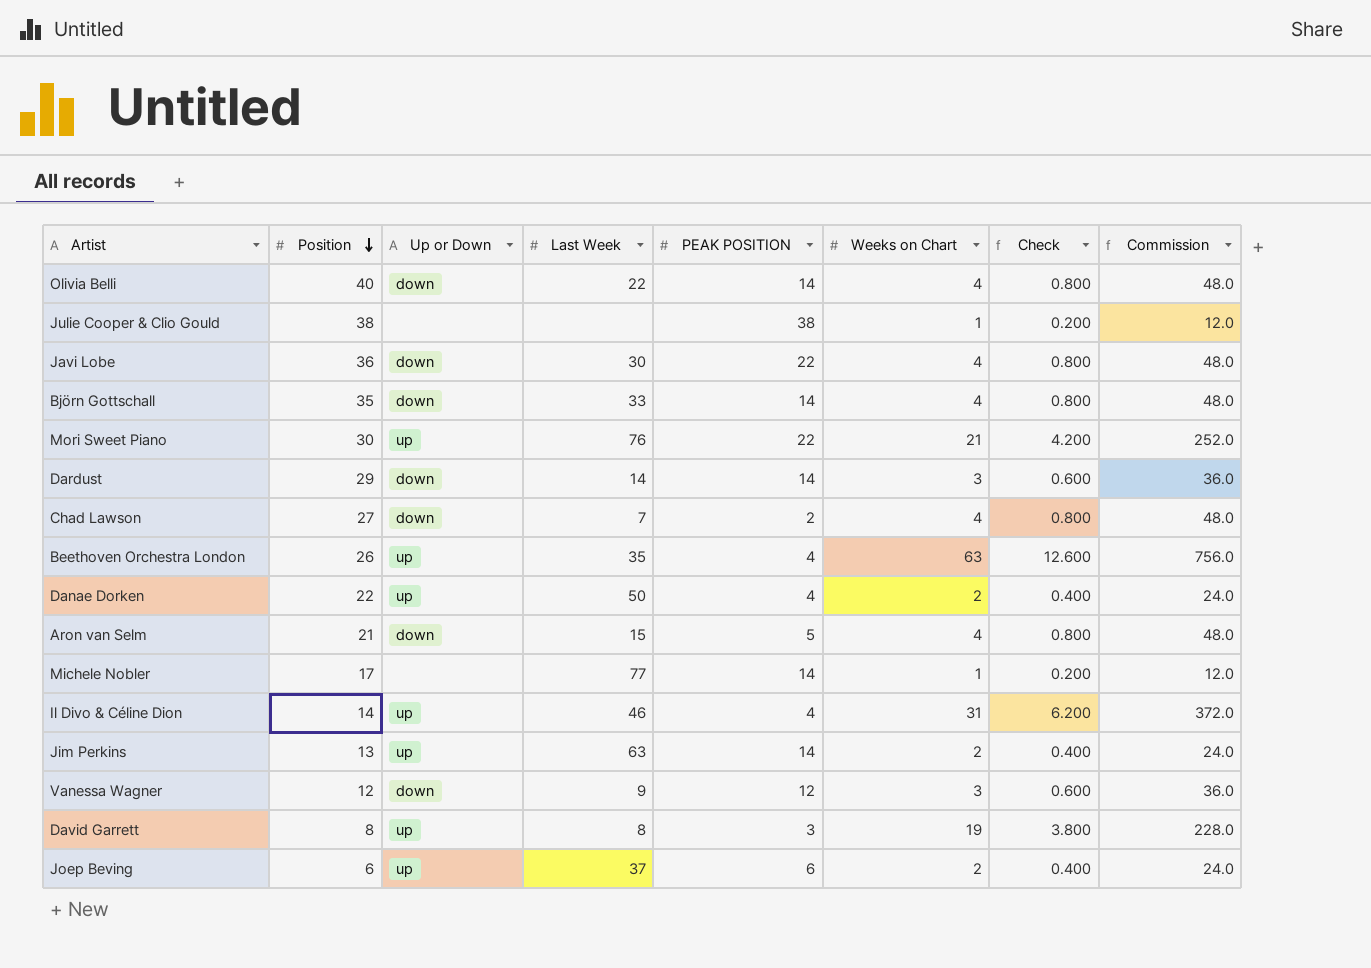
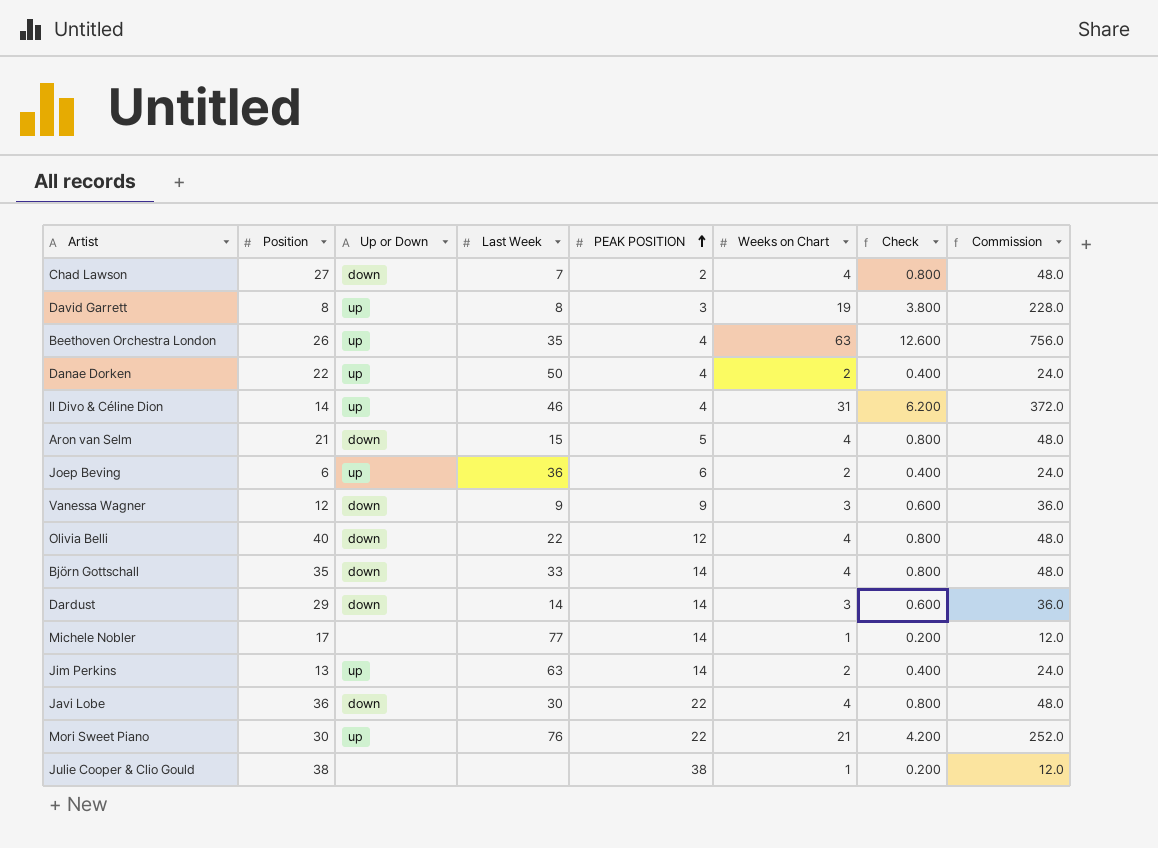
row order: Position descending -> PEAK POSITION ascending
Joep Beving | Last Week: 37 -> 36
Vanessa Wagner | PEAK POSITION: 12 -> 9
Olivia Belli | PEAK POSITION: 14 -> 12

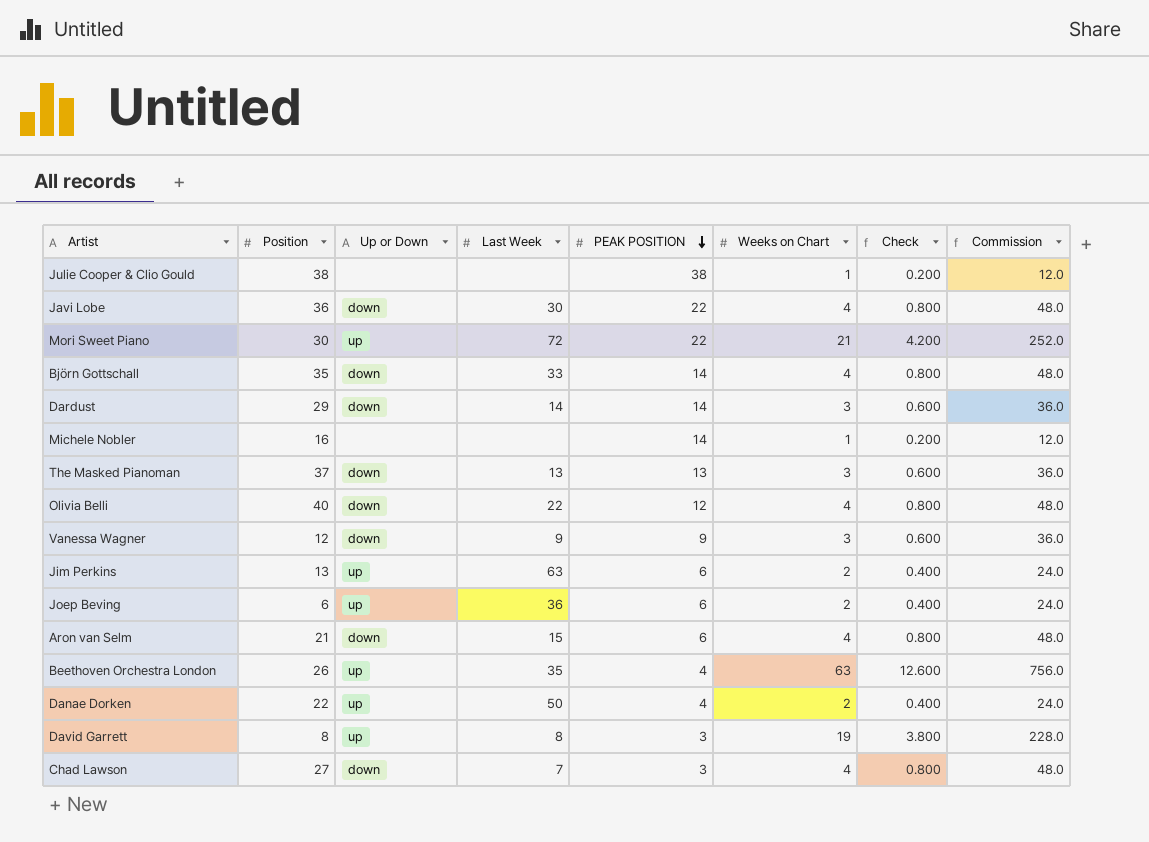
row order: PEAK POSITION ascending -> PEAK POSITION descending
row Il Divo & Céline Dion: 14 | up | 46 | 4 | 31 | 6.200 | 372.0 -> none
Mori Sweet Piano | Last Week: 76 -> 72
Michele Nobler | Position: 17 -> 16
Michele Nobler | Last Week: 77 -> none
row The Masked Pianoman: none -> 37 | down | 13 | 13 | 3 | 0.600 | 36.0
Jim Perkins | PEAK POSITION: 14 -> 6
Aron van Selm | PEAK POSITION: 5 -> 6
Chad Lawson | PEAK POSITION: 2 -> 3

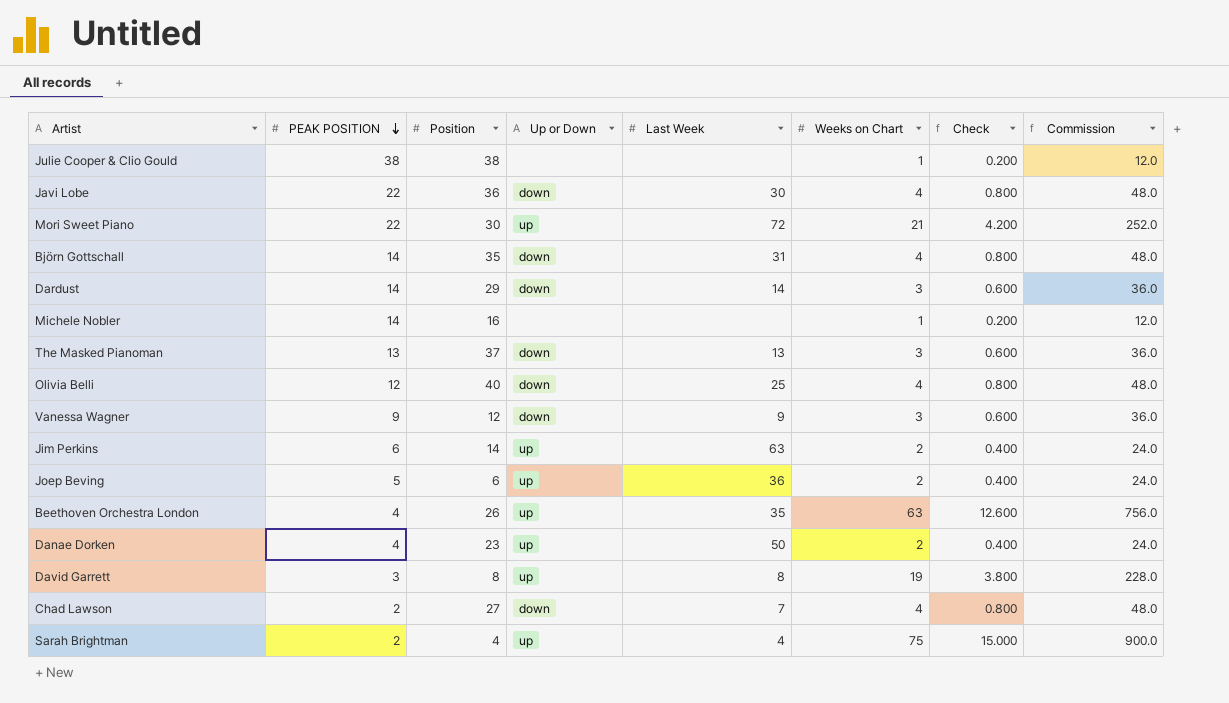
column PEAK POSITION | position: 5 -> 2
row Aron van Selm: 21 | down | 15 | 6 | 4 | 0.800 | 48.0 -> none
Björn Gottschall | Last Week: 33 -> 31
Olivia Belli | Last Week: 22 -> 25
Jim Perkins | Position: 13 -> 14
Joep Beving | PEAK POSITION: 6 -> 5
Danae Dorken | Position: 22 -> 23
Chad Lawson | PEAK POSITION: 3 -> 2
row Sarah Brightman: none -> 2 | 4 | up | 4 | 75 | 15.000 | 900.0

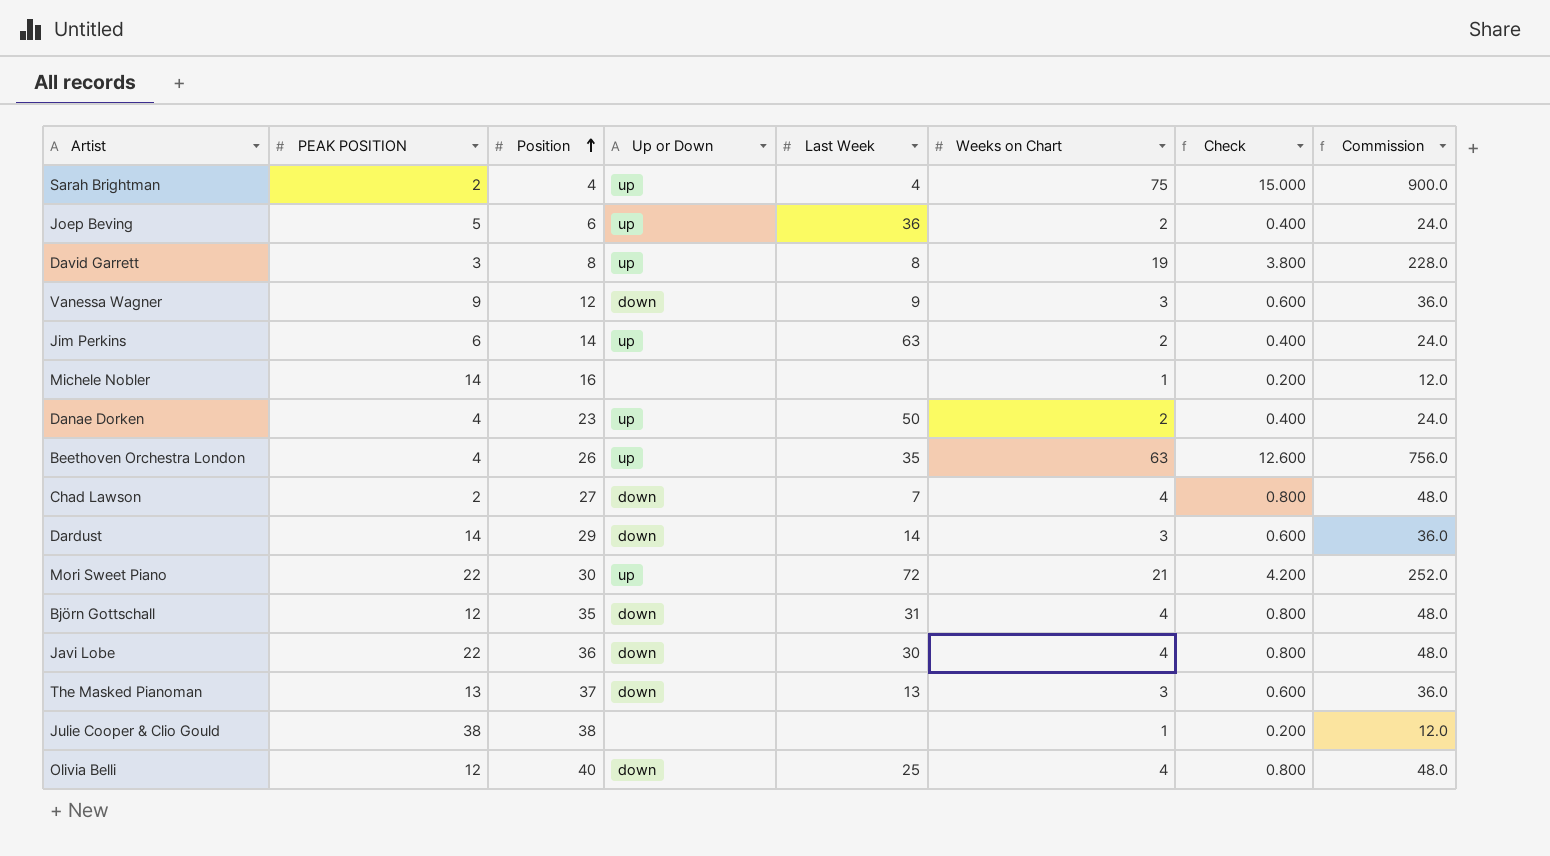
row order: PEAK POSITION descending -> Position ascending
Björn Gottschall | PEAK POSITION: 14 -> 12

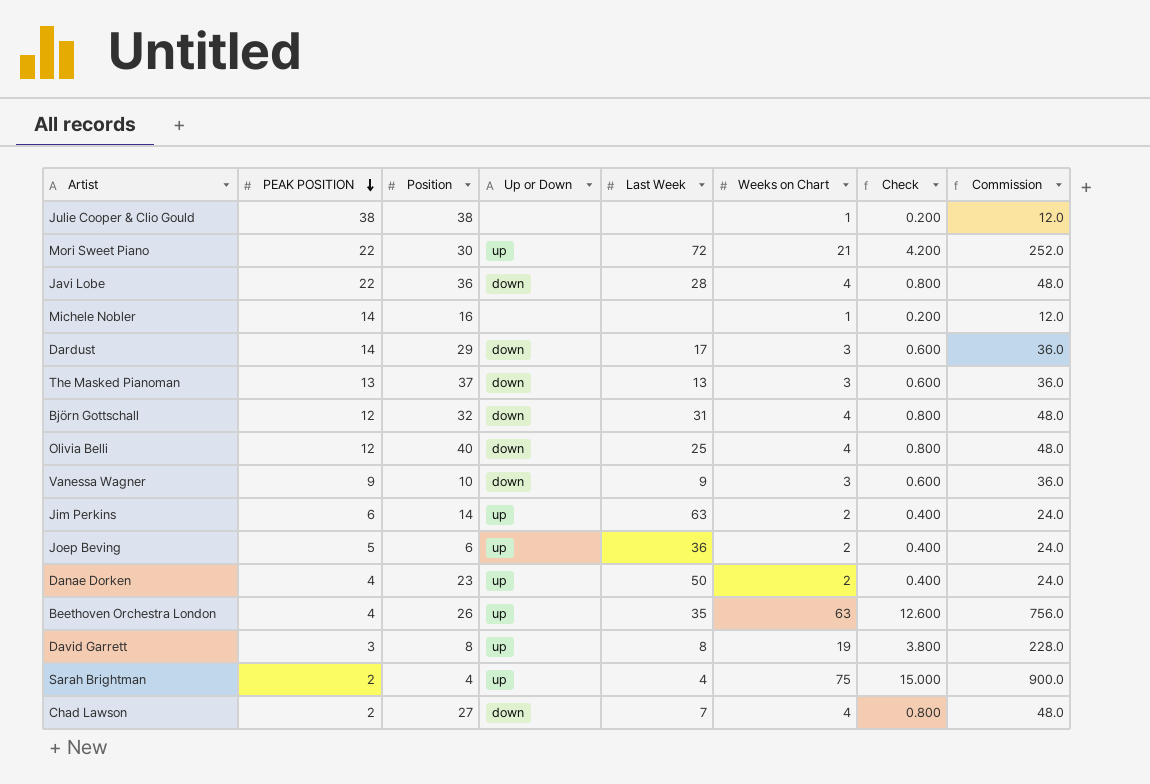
row order: Position ascending -> PEAK POSITION descending
Javi Lobe | Last Week: 30 -> 28
Dardust | Last Week: 14 -> 17
Björn Gottschall | Position: 35 -> 32
Vanessa Wagner | Position: 12 -> 10

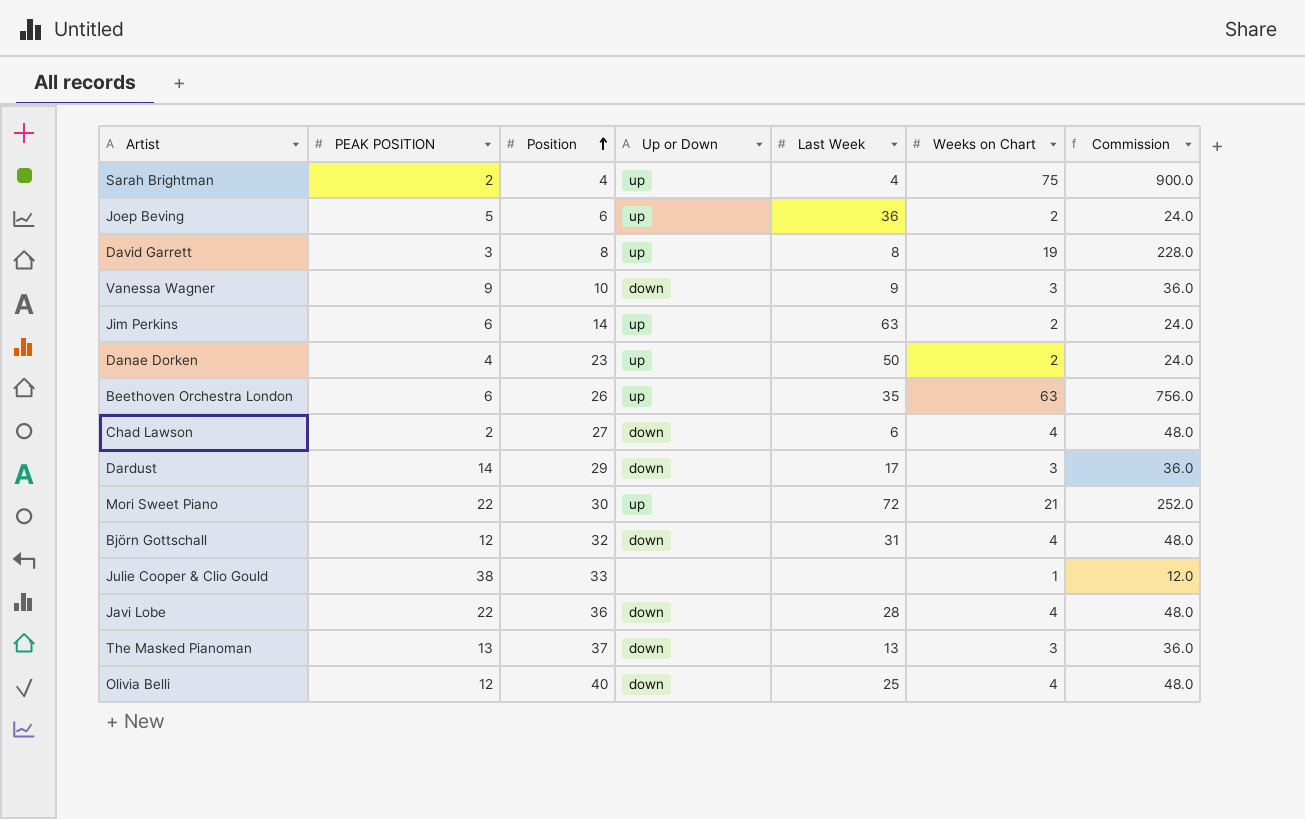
row order: PEAK POSITION descending -> Position ascending
column Check | formula: [Weeks on Chart] * 0.2 -> none
row Michele Nobler: 14 | 16 | none | none | 1 | 0.200 | 12.0 -> none
Beethoven Orchestra London | PEAK POSITION: 4 -> 6
Chad Lawson | Last Week: 7 -> 6
Julie Cooper & Clio Gould | Position: 38 -> 33

